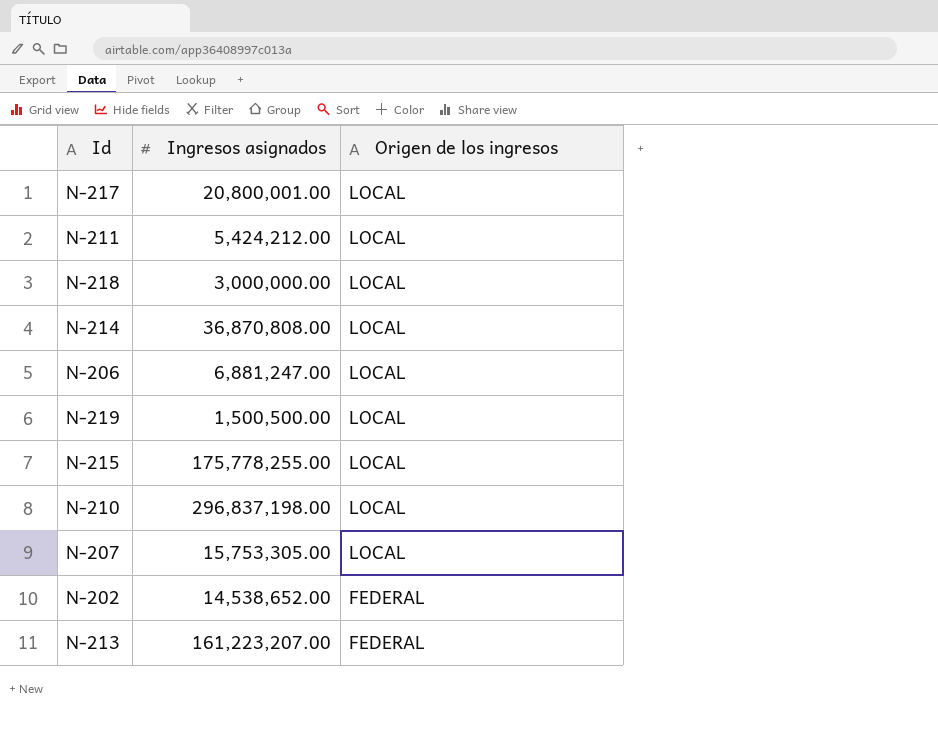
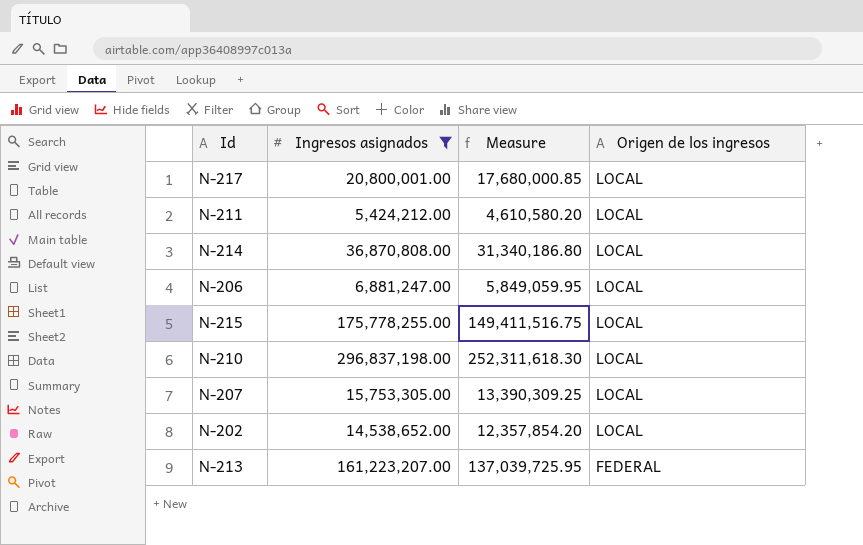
filter: none -> Ingresos asignados >= 5,424,212.00
column Measure | formula: none -> [Ingresos asignados] * 0.85
N-202 | Origen de los ingresos: FEDERAL -> LOCAL

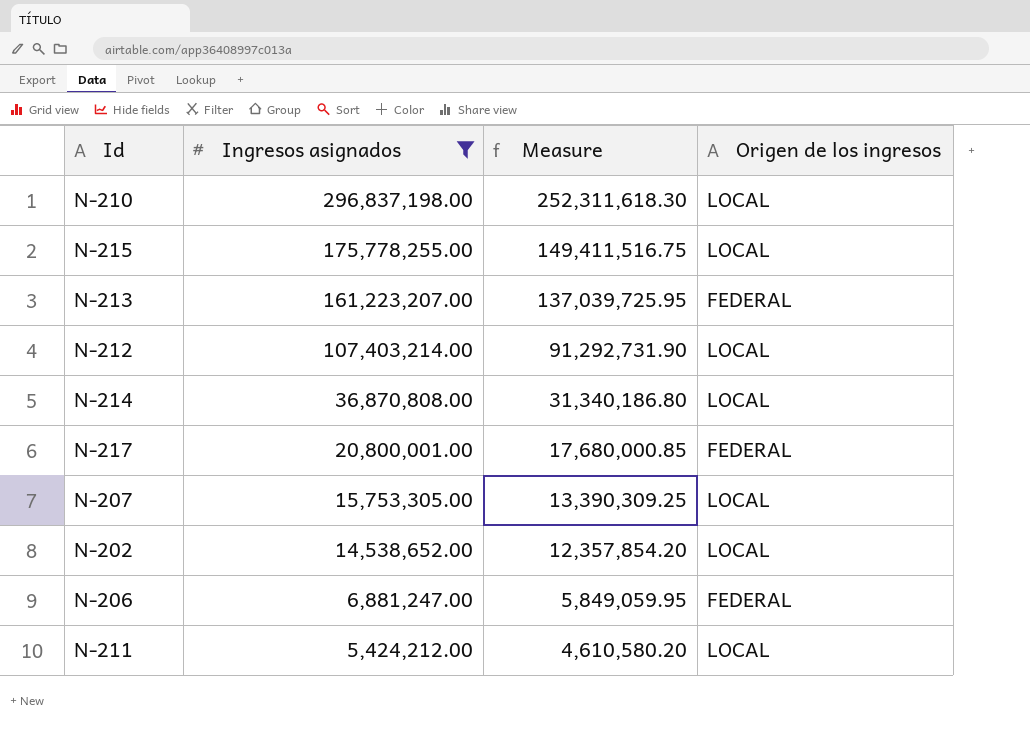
row order: Origen de los ingresos descending -> Ingresos asignados descending
row N-212: none -> 107,403,214.00 | 91,292,731.90 | LOCAL
N-217 | Origen de los ingresos: LOCAL -> FEDERAL
N-206 | Origen de los ingresos: LOCAL -> FEDERAL

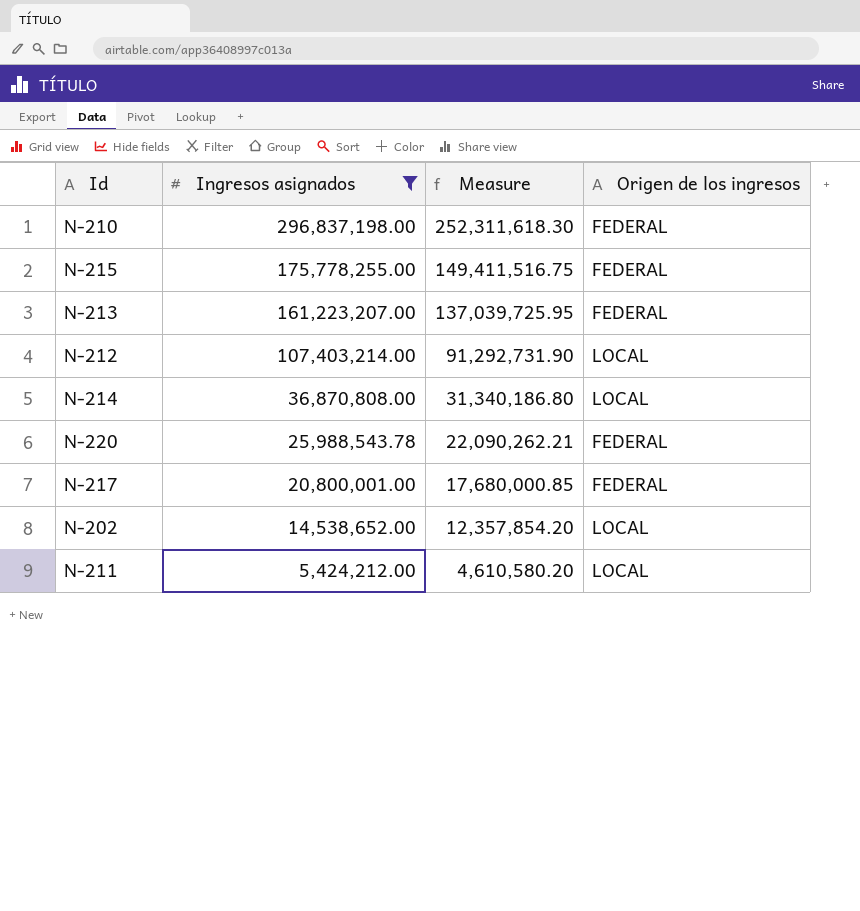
row N-207: 15,753,305.00 | 13,390,309.25 | LOCAL -> none
row N-206: 6,881,247.00 | 5,849,059.95 | FEDERAL -> none
N-210 | Origen de los ingresos: LOCAL -> FEDERAL
N-215 | Origen de los ingresos: LOCAL -> FEDERAL
row N-220: none -> 25,988,543.78 | 22,090,262.21 | FEDERAL

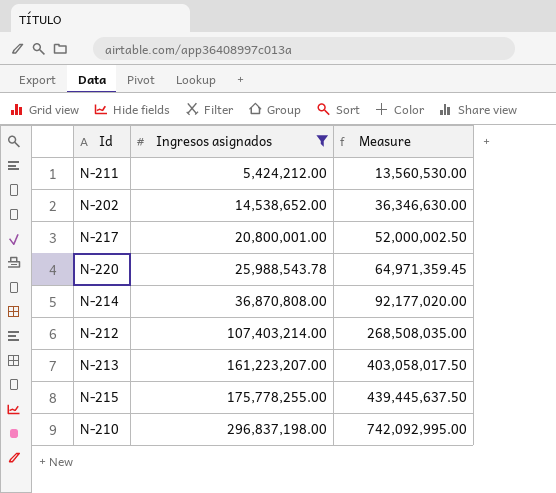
row order: Ingresos asignados descending -> Ingresos asignados ascending
column Origen de los ingresos | position: 4 -> none
column Measure | formula: [Ingresos asignados] * 0.85 -> [Ingresos asignados] * 2.5

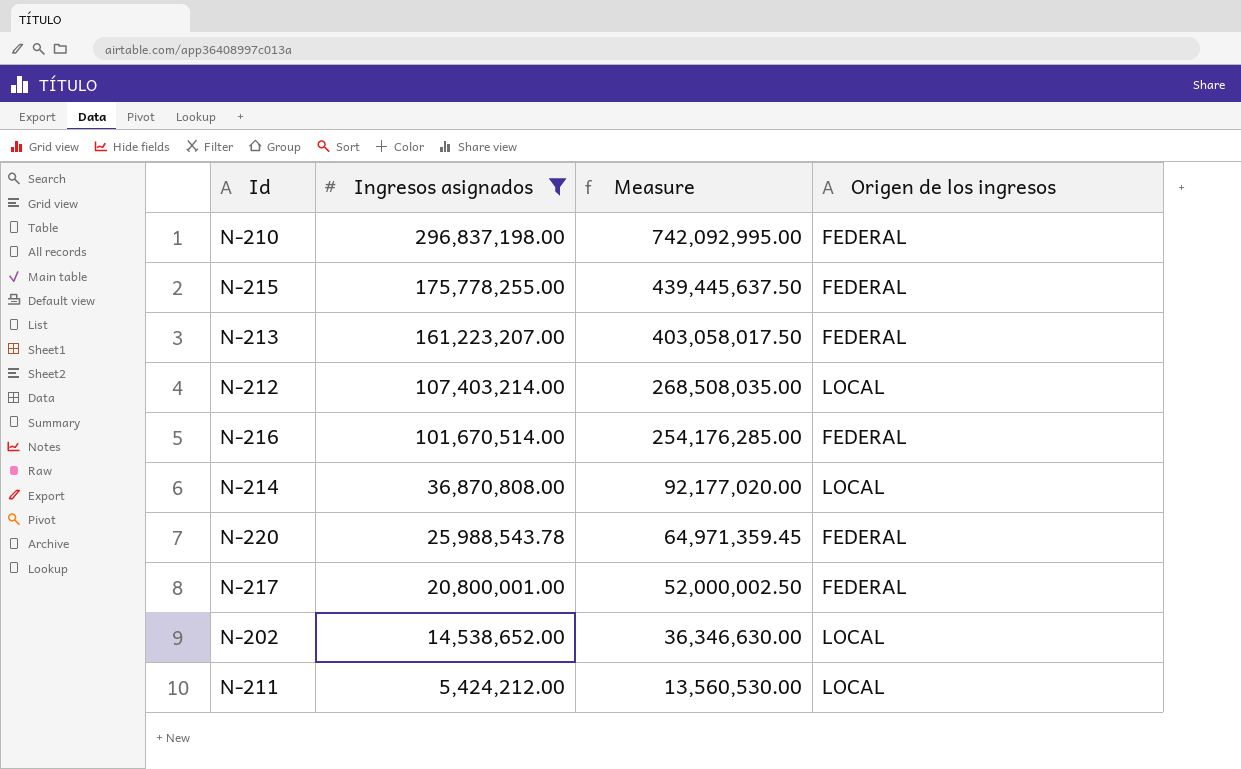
row order: Ingresos asignados ascending -> Ingresos asignados descending
column Origen de los ingresos | position: none -> 4
row N-216: none -> 101,670,514.00 | 254,176,285.00 | FEDERAL

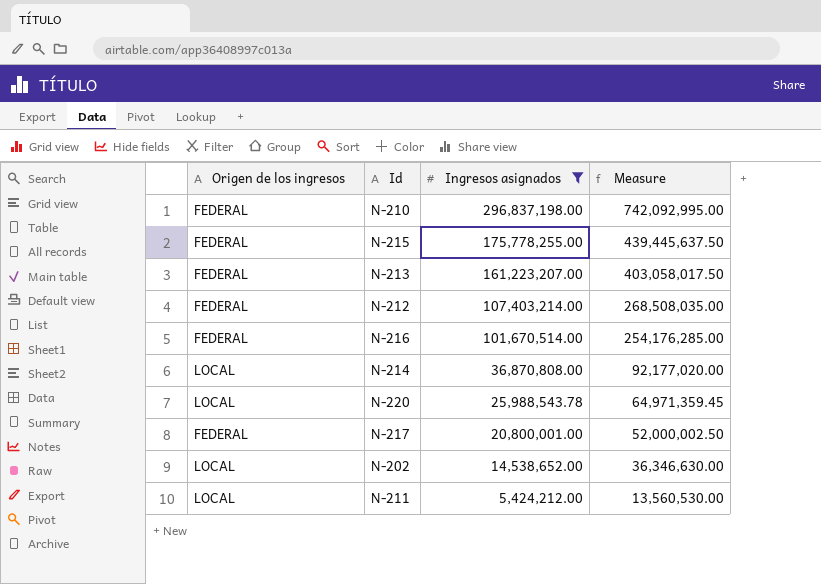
column Origen de los ingresos | position: 4 -> 1
N-212 | Origen de los ingresos: LOCAL -> FEDERAL
N-220 | Origen de los ingresos: FEDERAL -> LOCAL

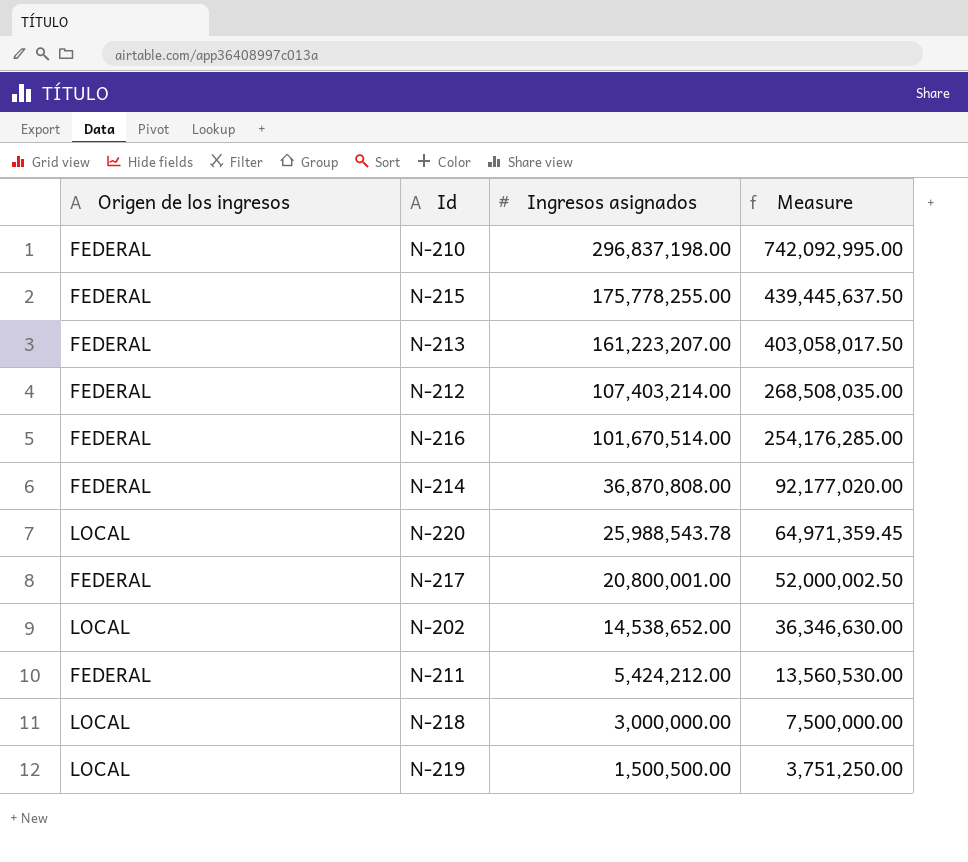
filter: Ingresos asignados >= 5,424,212.00 -> none
N-214 | Origen de los ingresos: LOCAL -> FEDERAL
N-211 | Origen de los ingresos: LOCAL -> FEDERAL

